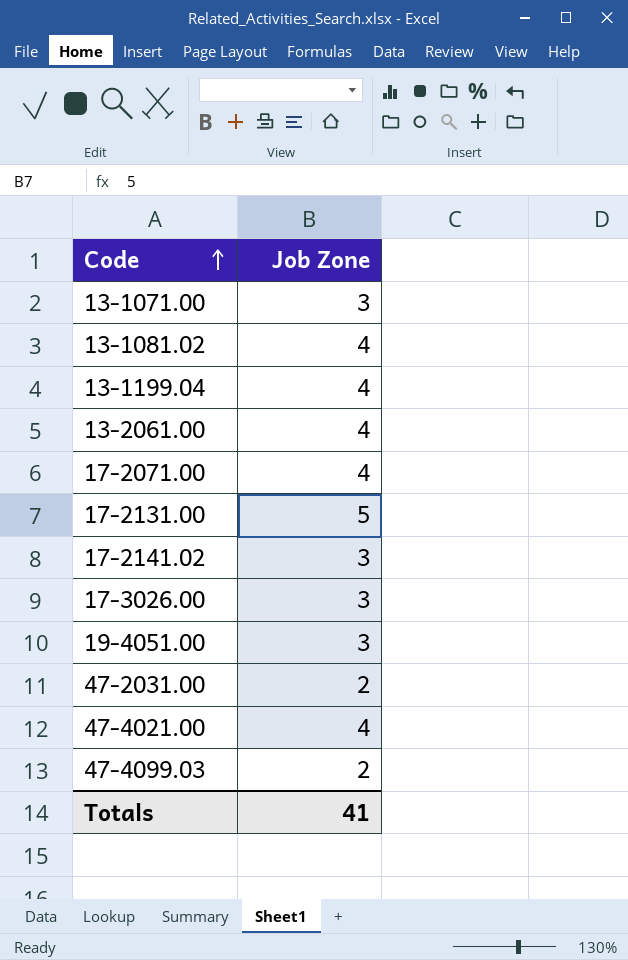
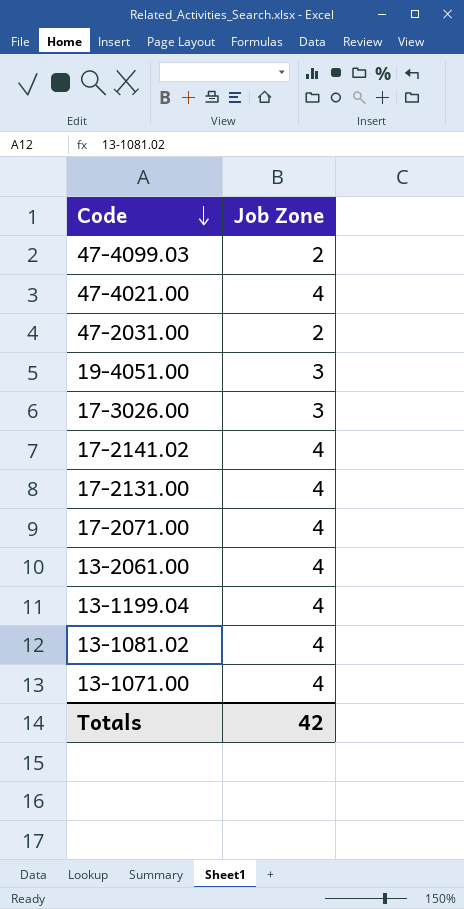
row order: Code ascending -> Code descending
17-2141.02 | Job Zone: 3 -> 4
17-2131.00 | Job Zone: 5 -> 4
13-1071.00 | Job Zone: 3 -> 4
Totals | Job Zone: 41 -> 42

